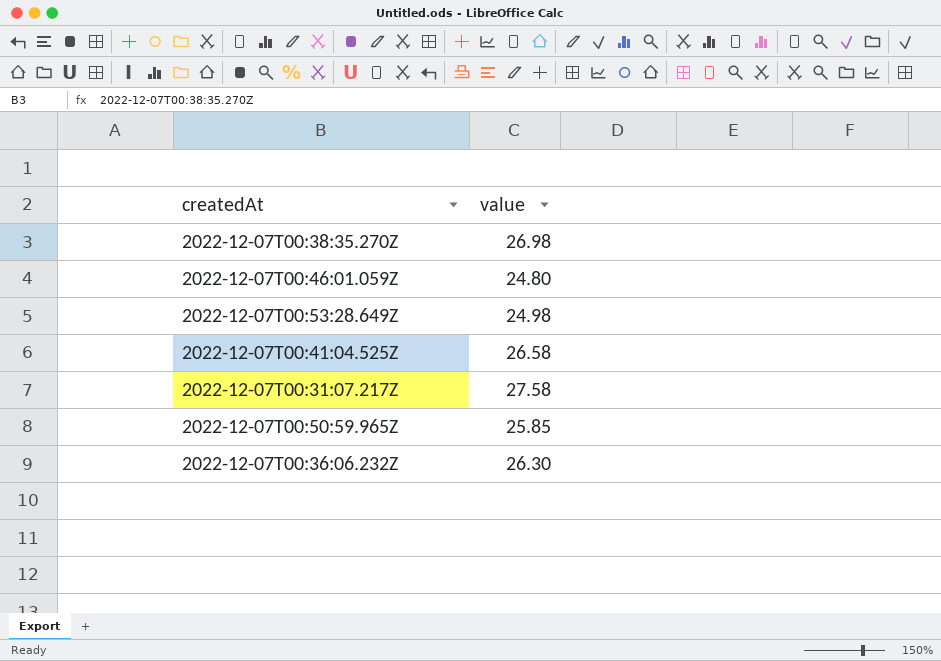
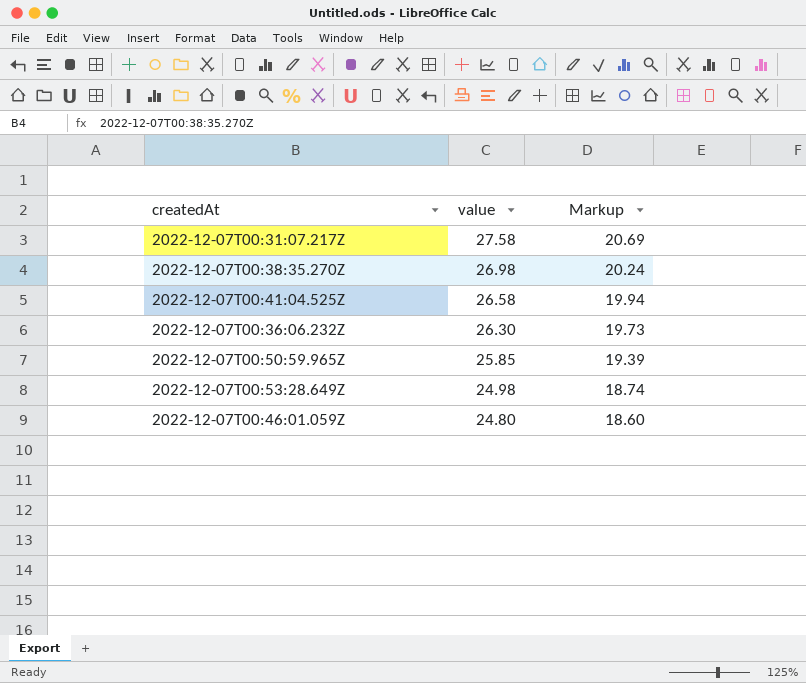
row order: none -> value descending
column Markup | formula: none -> [value] * 0.75

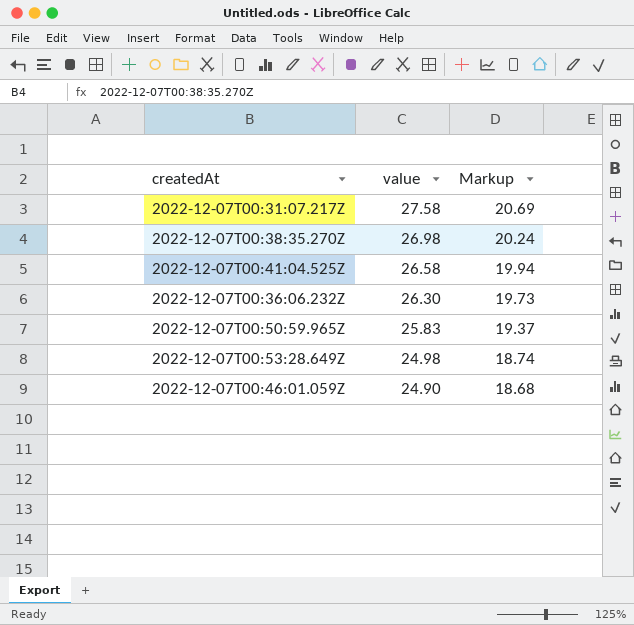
2022-12-07T00:50:59.965Z | value: 25.85 -> 25.83
2022-12-07T00:50:59.965Z | Markup: 19.39 -> 19.37
2022-12-07T00:46:01.059Z | value: 24.80 -> 24.90
2022-12-07T00:46:01.059Z | Markup: 18.60 -> 18.68

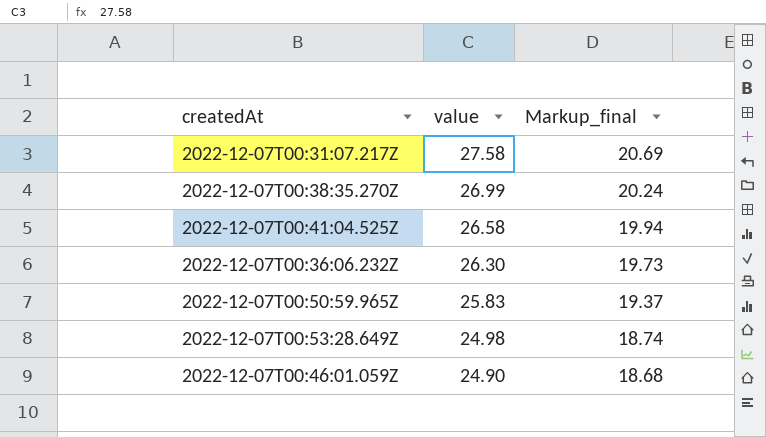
column name: Markup -> Markup_final
2022-12-07T00:38:35.270Z | value: 26.98 -> 26.99

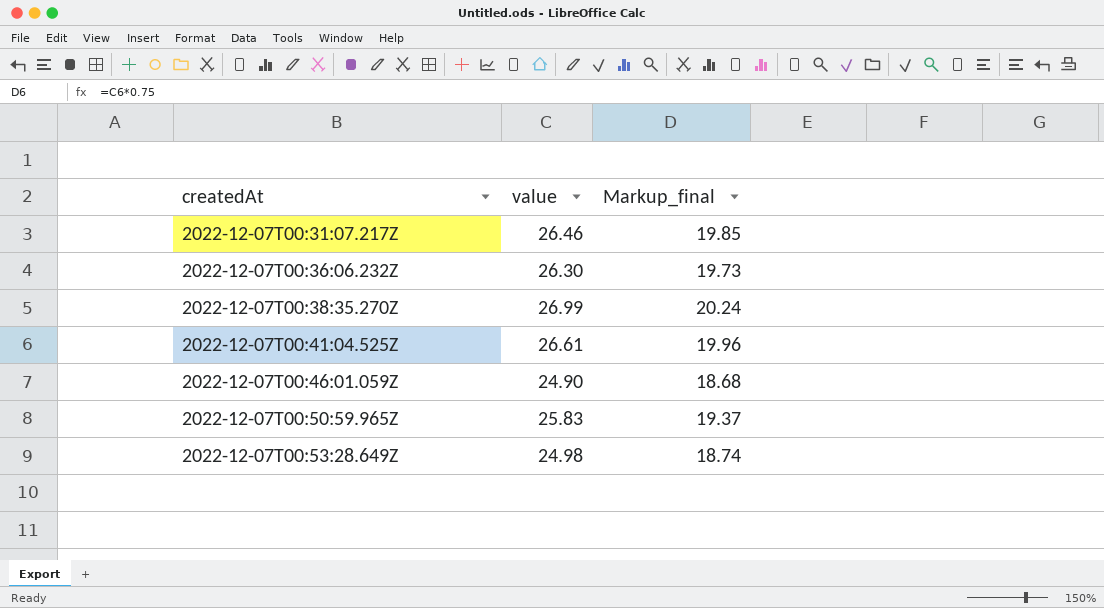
row order: value descending -> createdAt ascending
2022-12-07T00:31:07.217Z | value: 27.58 -> 26.46
2022-12-07T00:31:07.217Z | Markup_final: 20.69 -> 19.85
2022-12-07T00:41:04.525Z | value: 26.58 -> 26.61
2022-12-07T00:41:04.525Z | Markup_final: 19.94 -> 19.96

